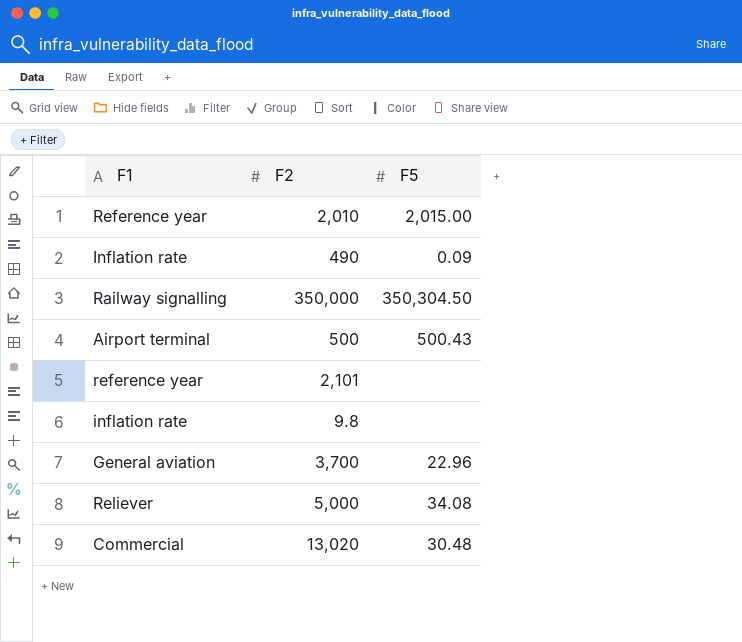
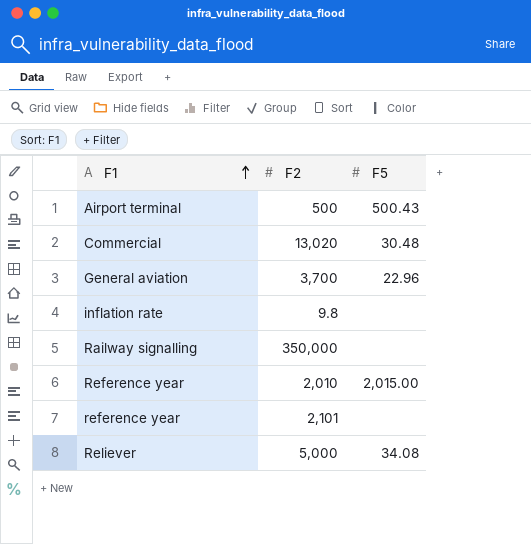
row order: none -> F1 ascending
row Inflation rate: 490 | 0.09 -> none
Railway signalling | F5: 350,304.50 -> none

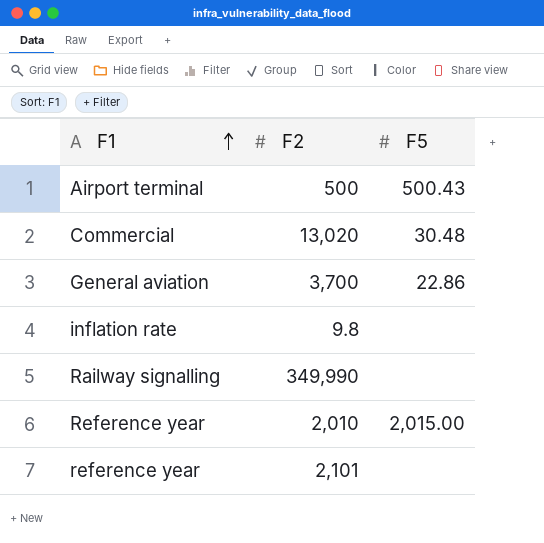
row Reliever: 5,000 | 34.08 -> none
General aviation | F5: 22.96 -> 22.86
Railway signalling | F2: 350,000 -> 349,990

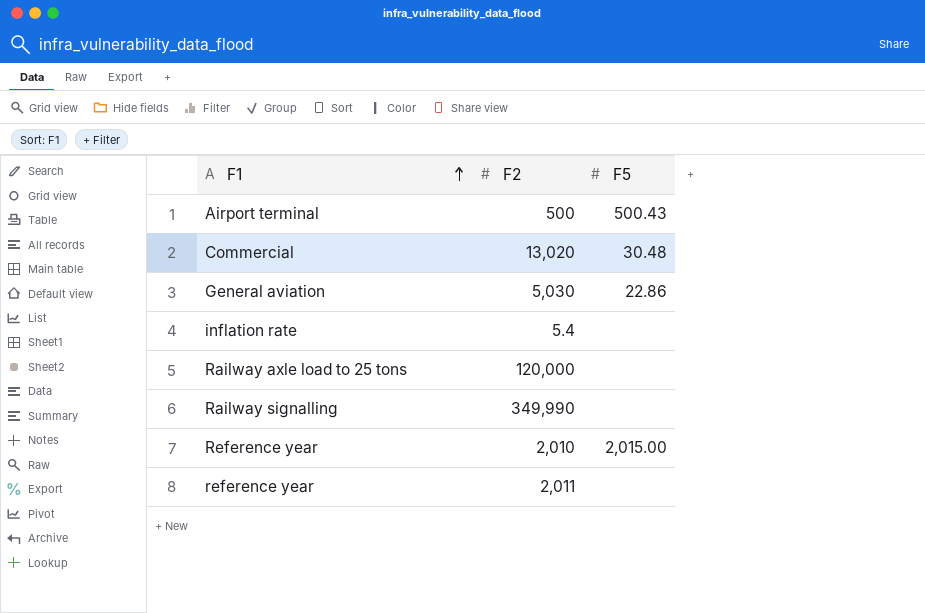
General aviation | F2: 3,700 -> 5,030
inflation rate | F2: 9.8 -> 5.4
row Railway axle load to 25 tons: none -> 120,000 | none
reference year | F2: 2,101 -> 2,011

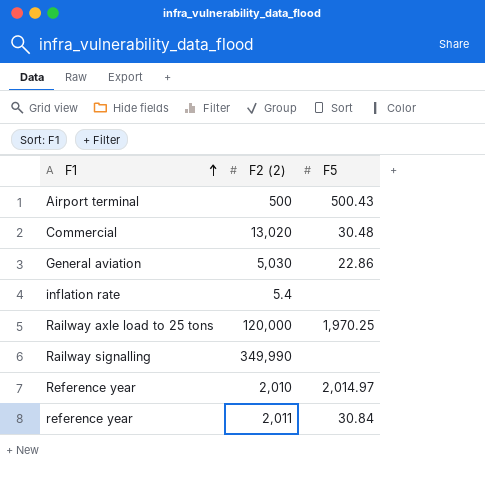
column name: F2 -> F2 (2)
Railway axle load to 25 tons | F5: none -> 1,970.25
Reference year | F5: 2,015.00 -> 2,014.97
reference year | F5: none -> 30.84

